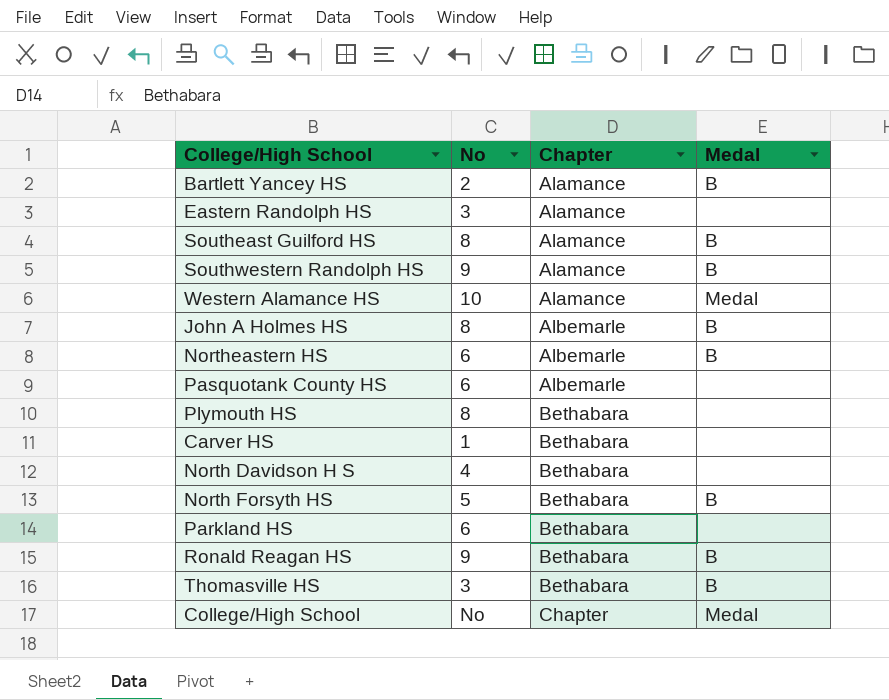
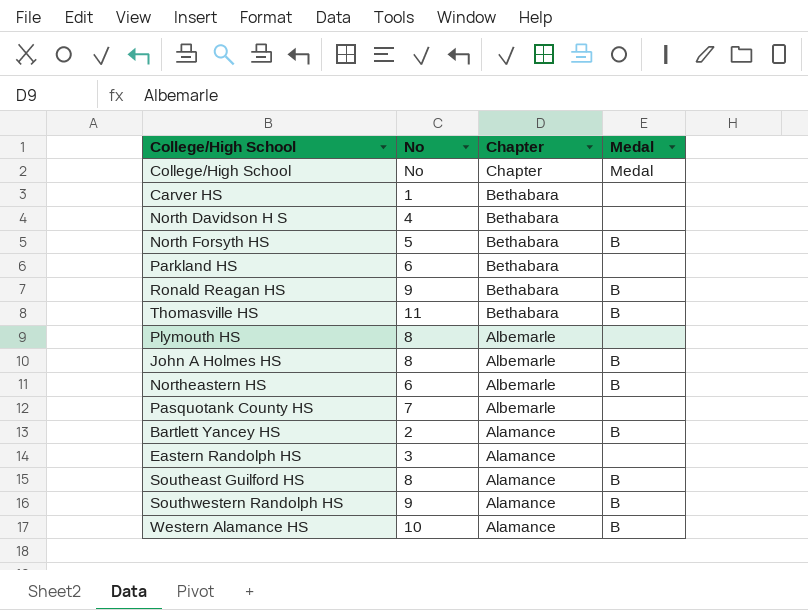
row order: Chapter ascending -> Chapter descending
Thomasville HS | No: 3 -> 11
Plymouth HS | Chapter: Bethabara -> Albemarle
Pasquotank County HS | No: 6 -> 7
Western Alamance HS | Medal: Medal -> B

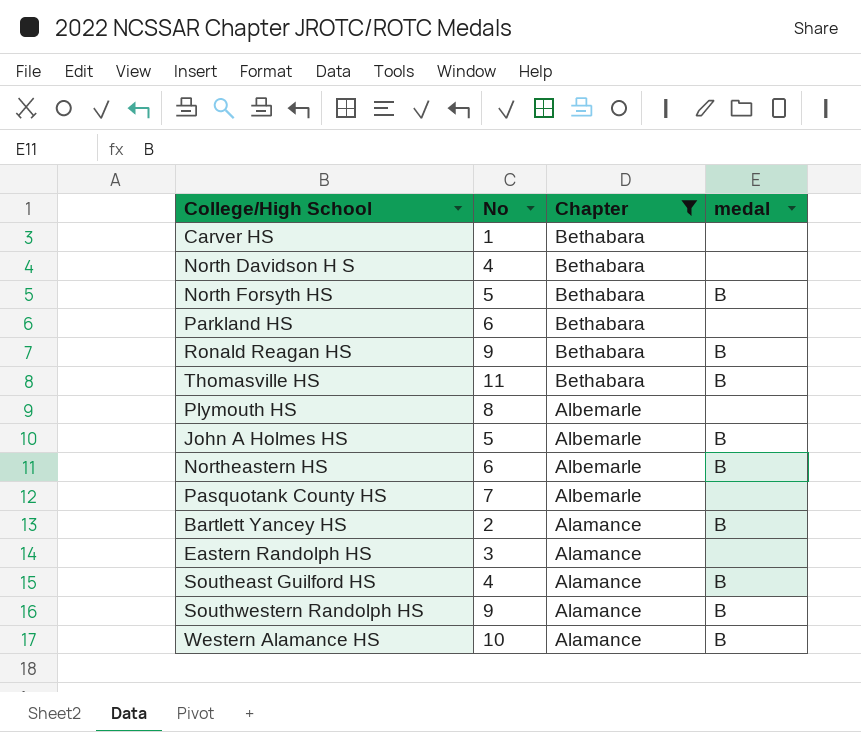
filter: none -> Chapter != Chapter
column name: Medal -> medal
John A Holmes HS | No: 8 -> 5
Southeast Guilford HS | No: 8 -> 4

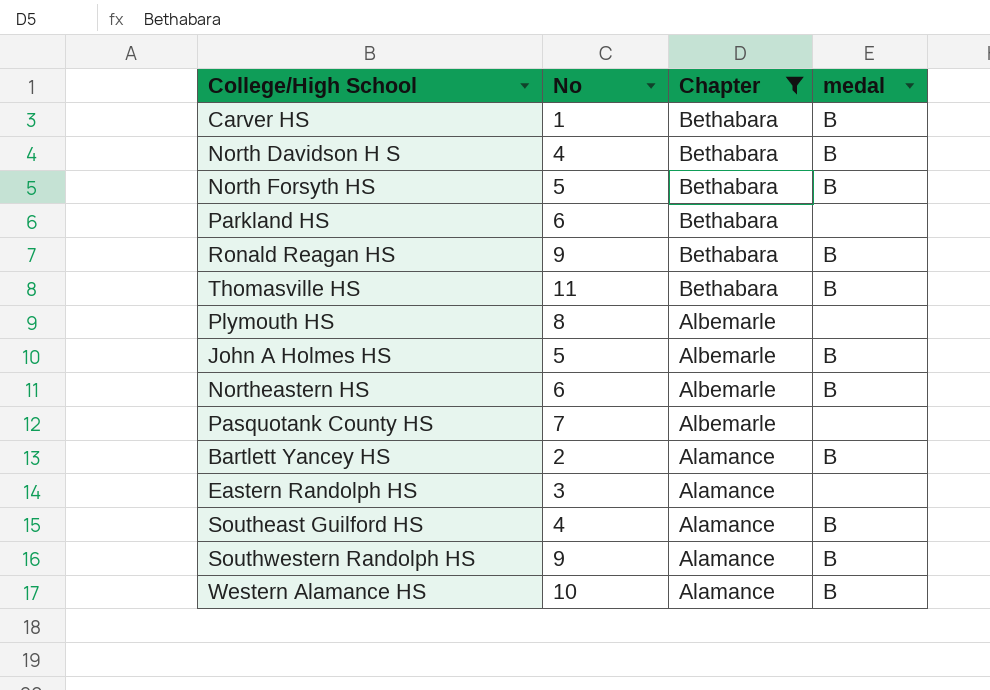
Carver HS | medal: none -> B
North Davidson H S | medal: none -> B

